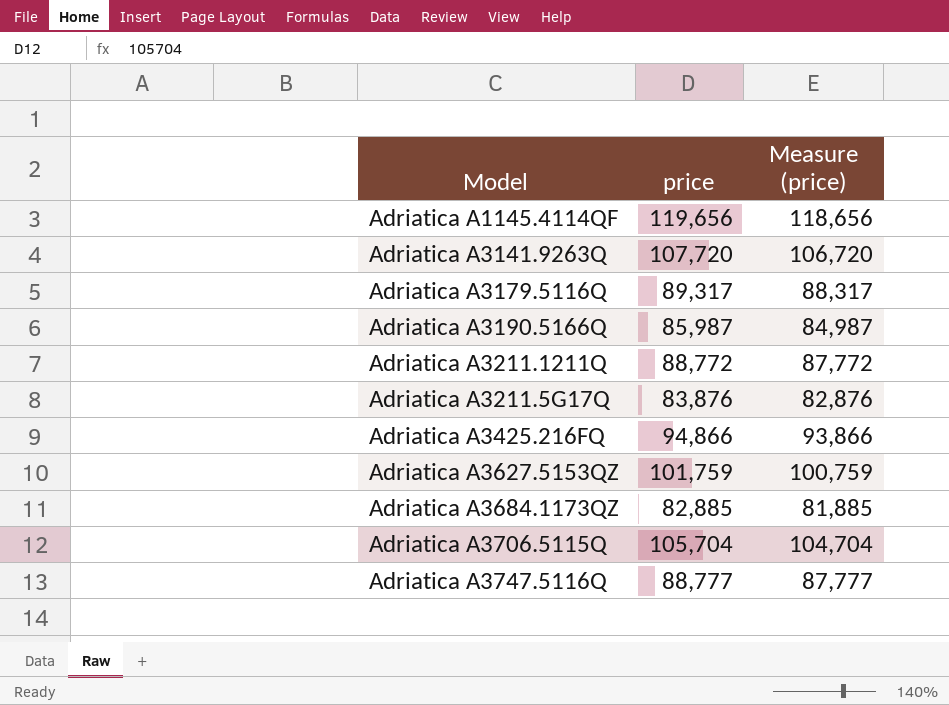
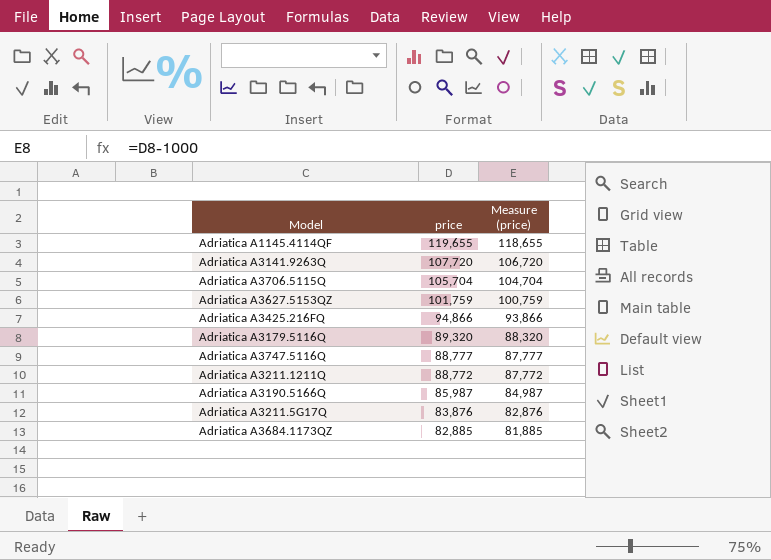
row order: none -> price descending
Adriatica A1145.4114QF | price: 119,656 -> 119,655
Adriatica A1145.4114QF | Measure (price): 118,656 -> 118,655
Adriatica A3179.5116Q | price: 89,317 -> 89,320
Adriatica A3179.5116Q | Measure (price): 88,317 -> 88,320

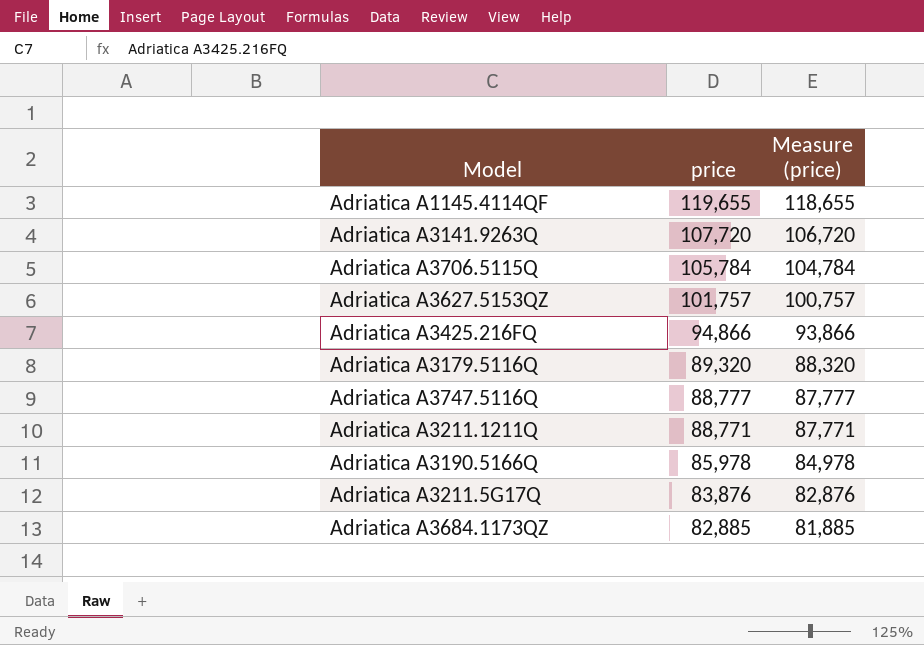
Adriatica A3706.5115Q | price: 105,704 -> 105,784
Adriatica A3706.5115Q | Measure (price): 104,704 -> 104,784
Adriatica A3627.5153QZ | price: 101,759 -> 101,757
Adriatica A3627.5153QZ | Measure (price): 100,759 -> 100,757
Adriatica A3211.1211Q | price: 88,772 -> 88,771
Adriatica A3211.1211Q | Measure (price): 87,772 -> 87,771
Adriatica A3190.5166Q | price: 85,987 -> 85,978
Adriatica A3190.5166Q | Measure (price): 84,987 -> 84,978

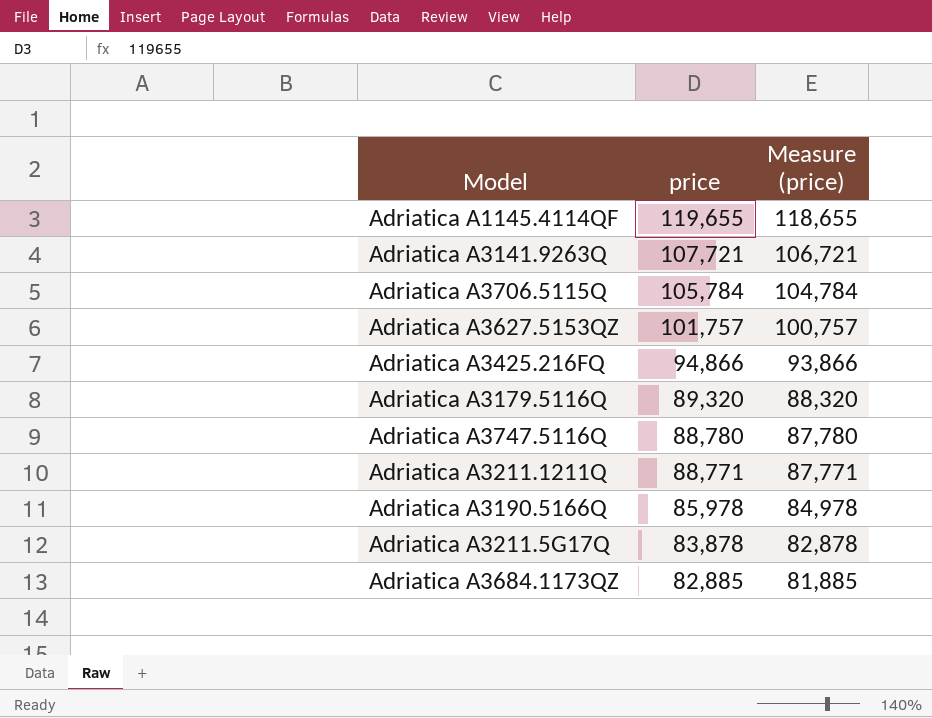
Adriatica A3141.9263Q | price: 107,720 -> 107,721
Adriatica A3141.9263Q | Measure (price): 106,720 -> 106,721
Adriatica A3747.5116Q | price: 88,777 -> 88,780
Adriatica A3747.5116Q | Measure (price): 87,777 -> 87,780
Adriatica A3211.5G17Q | price: 83,876 -> 83,878
Adriatica A3211.5G17Q | Measure (price): 82,876 -> 82,878

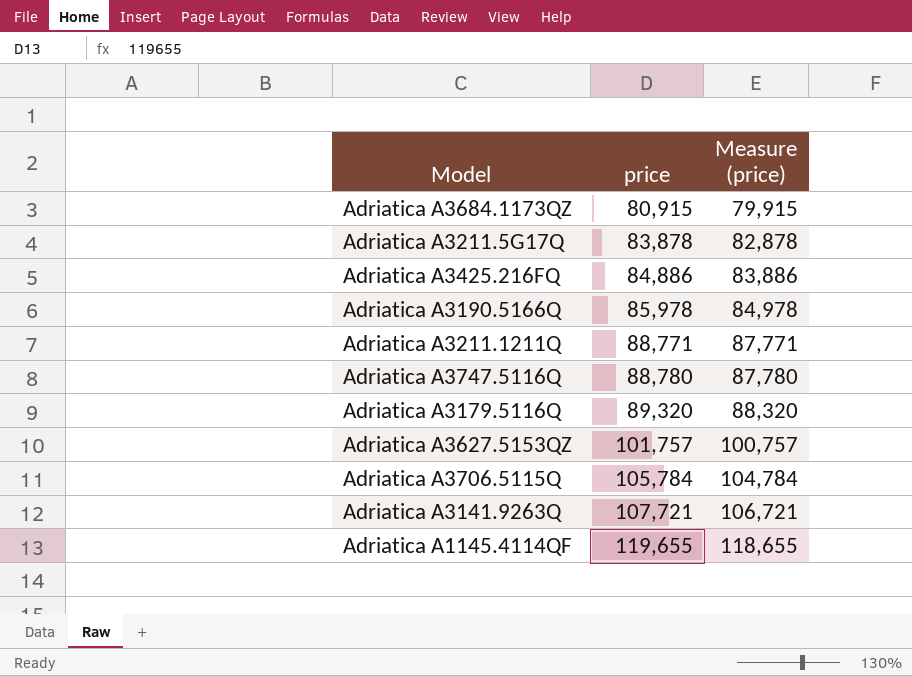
row order: price descending -> price ascending
Adriatica A3684.1173QZ | price: 82,885 -> 80,915
Adriatica A3684.1173QZ | Measure (price): 81,885 -> 79,915
Adriatica A3425.216FQ | price: 94,866 -> 84,886
Adriatica A3425.216FQ | Measure (price): 93,866 -> 83,886

